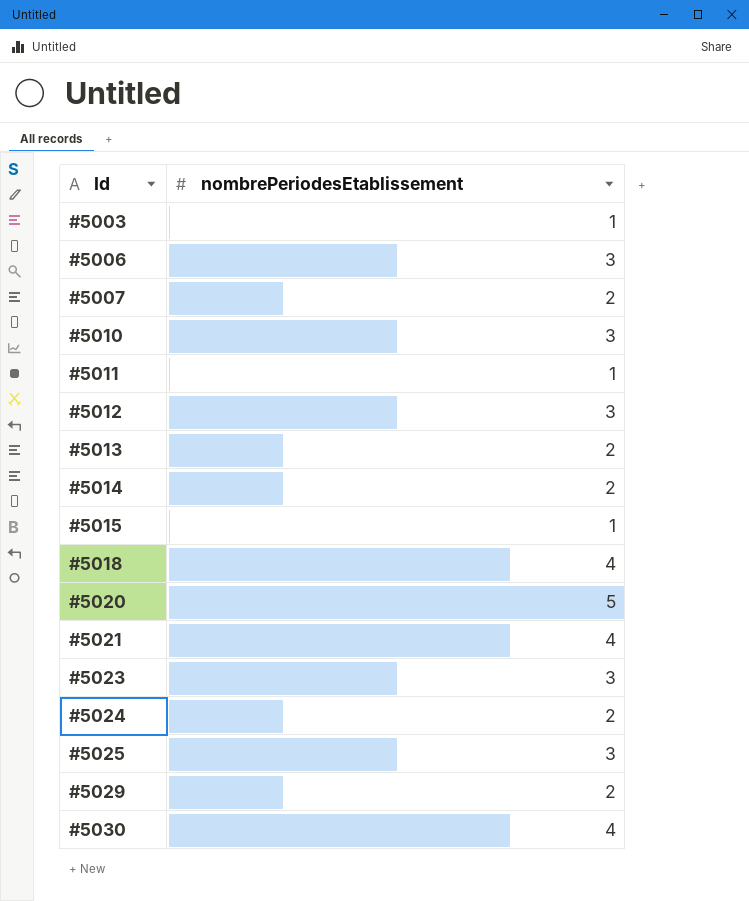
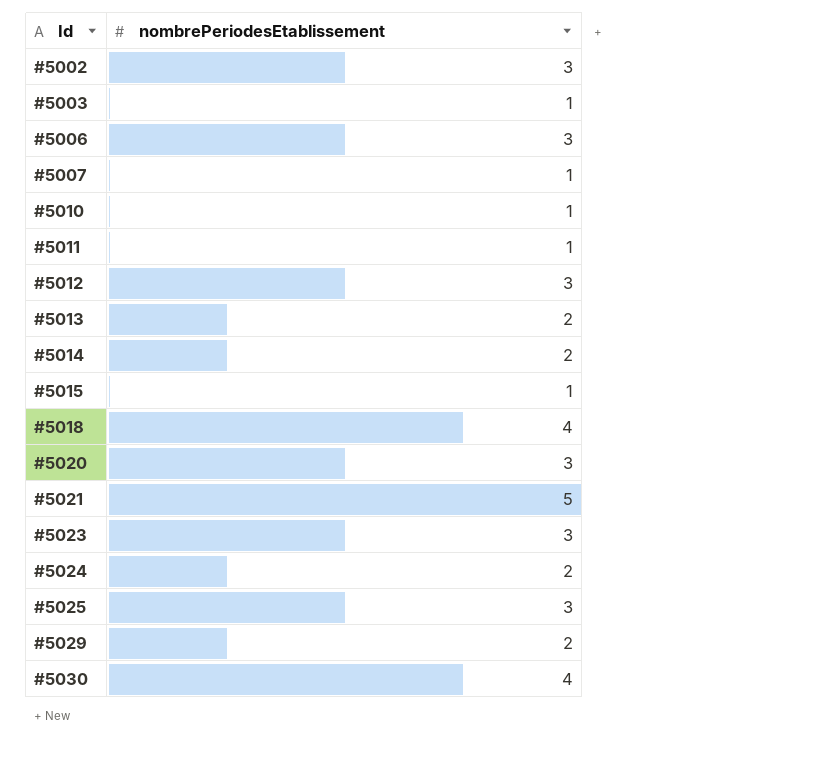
row #5002: none -> 3
#5007 | nombrePeriodesEtablissement: 2 -> 1
#5010 | nombrePeriodesEtablissement: 3 -> 1
#5020 | nombrePeriodesEtablissement: 5 -> 3
#5021 | nombrePeriodesEtablissement: 4 -> 5

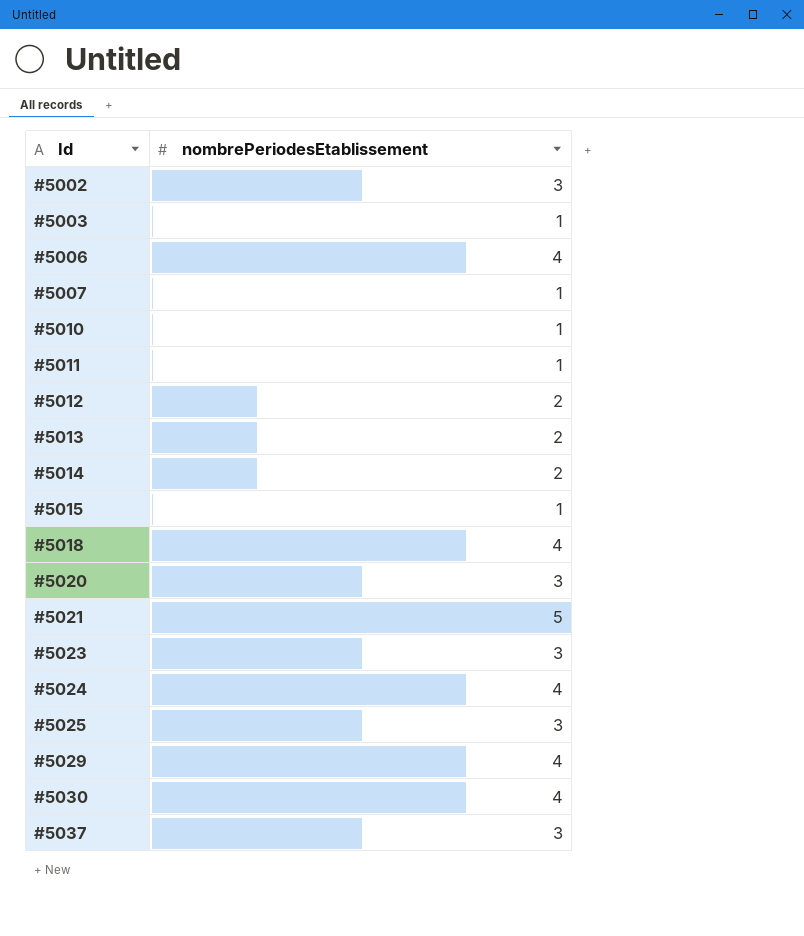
#5006 | nombrePeriodesEtablissement: 3 -> 4
#5012 | nombrePeriodesEtablissement: 3 -> 2
#5024 | nombrePeriodesEtablissement: 2 -> 4
#5029 | nombrePeriodesEtablissement: 2 -> 4
row #5037: none -> 3

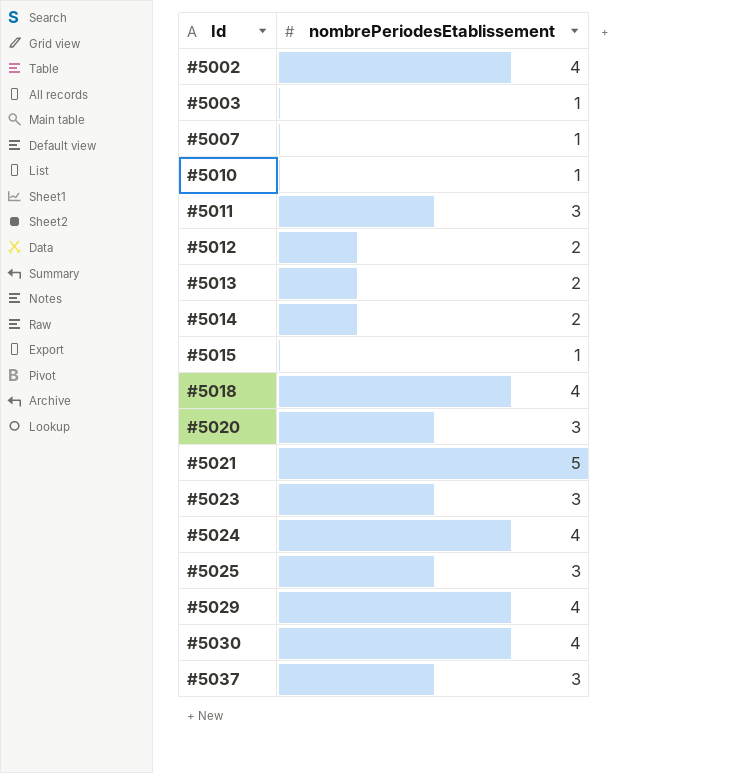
row #5006: 4 -> none
#5002 | nombrePeriodesEtablissement: 3 -> 4
#5011 | nombrePeriodesEtablissement: 1 -> 3

